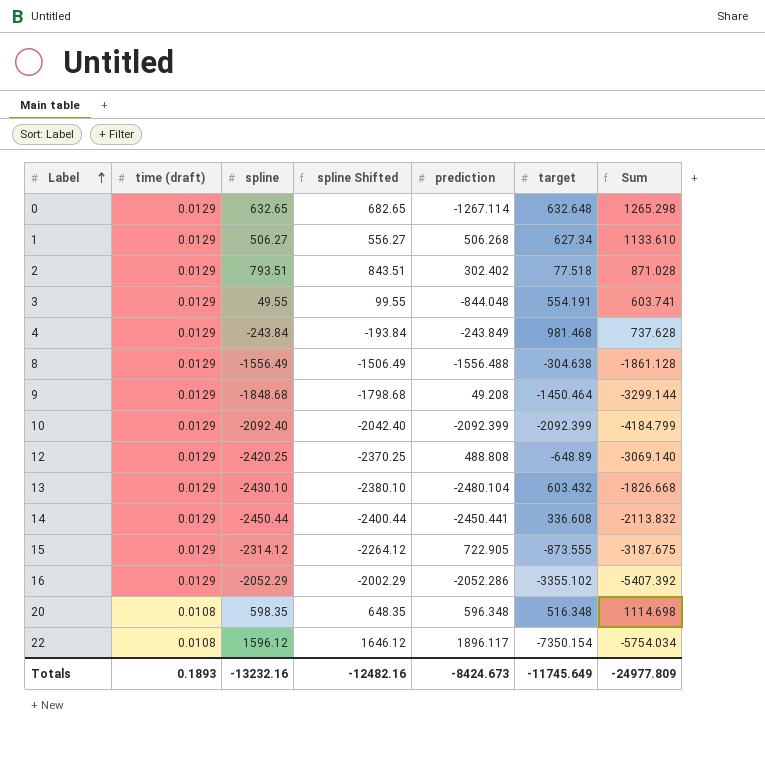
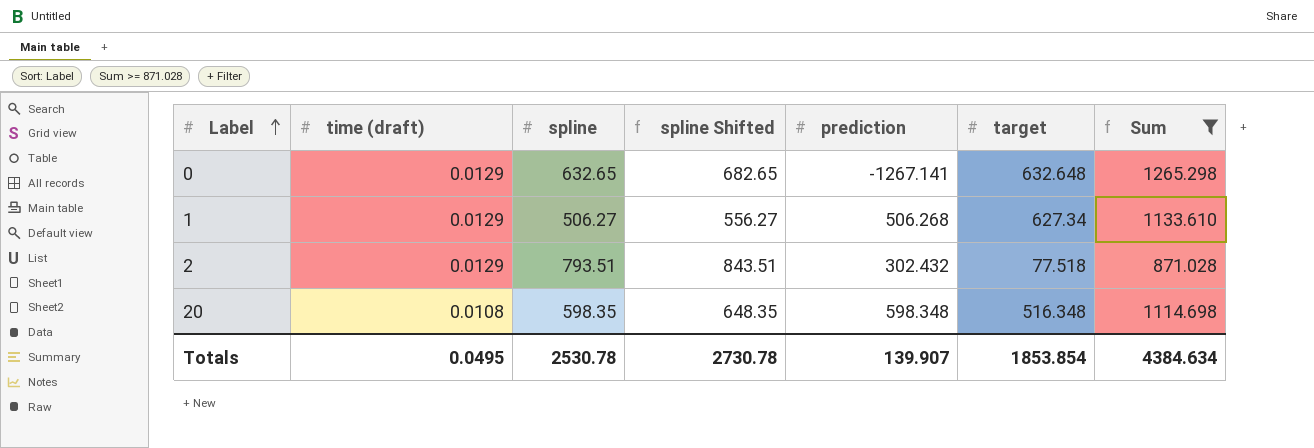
filter: none -> Sum >= 871.028
0 | prediction: -1267.114 -> -1267.141
2 | prediction: 302.402 -> 302.432
20 | prediction: 596.348 -> 598.348
Totals | time (draft): 0.1893 -> 0.0495
Totals | spline: -13232.16 -> 2530.78
Totals | spline Shifted: -12482.16 -> 2730.78
Totals | prediction: -8424.673 -> 139.907
Totals | target: -11745.649 -> 1853.854
Totals | Sum: -24977.809 -> 4384.634

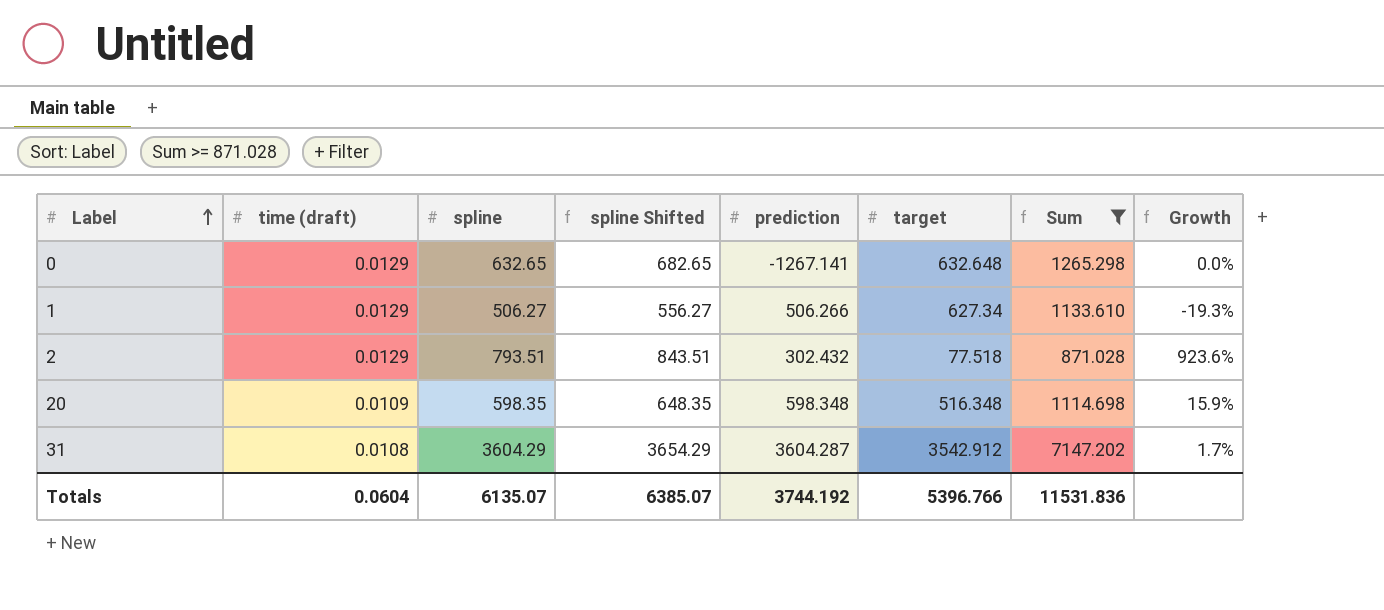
column Growth | formula: none -> ([spline] - [target]) / [target]
1 | prediction: 506.268 -> 506.266
20 | time (draft): 0.0108 -> 0.0109
row 31: none -> 0.0108 | 3604.29 | 3654.29 | 3604.287 | 3542.912 | 7147.202 | 1.7%
Totals | time (draft): 0.0495 -> 0.0604
Totals | spline: 2530.78 -> 6135.07
Totals | spline Shifted: 2730.78 -> 6385.07
Totals | prediction: 139.907 -> 3744.192
Totals | target: 1853.854 -> 5396.766
Totals | Sum: 4384.634 -> 11531.836

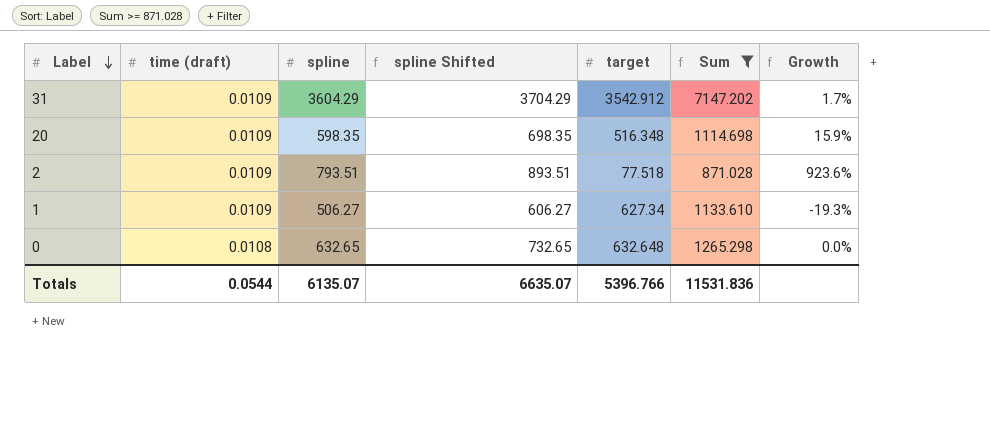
row order: Label ascending -> Label descending
column prediction | position: 5 -> none
column spline Shifted | formula: [spline] + 50 -> [spline] + 100
31 | time (draft): 0.0108 -> 0.0109
2 | time (draft): 0.0129 -> 0.0109
1 | time (draft): 0.0129 -> 0.0109
0 | time (draft): 0.0129 -> 0.0108
Totals | time (draft): 0.0604 -> 0.0544
Totals | spline Shifted: 6385.07 -> 6635.07

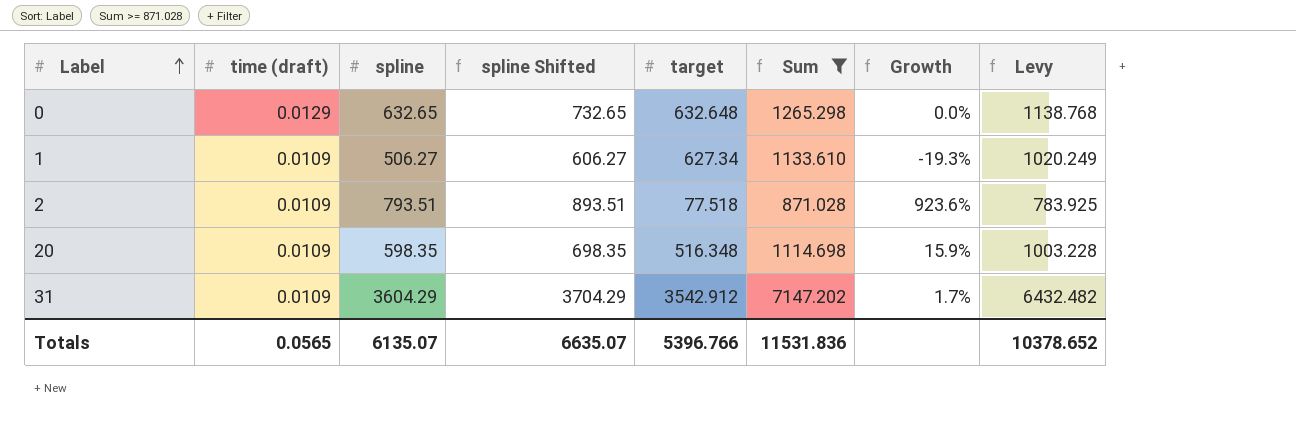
row order: Label descending -> Label ascending
column Levy | formula: none -> [Sum] * 0.9
0 | time (draft): 0.0108 -> 0.0129
Totals | time (draft): 0.0544 -> 0.0565

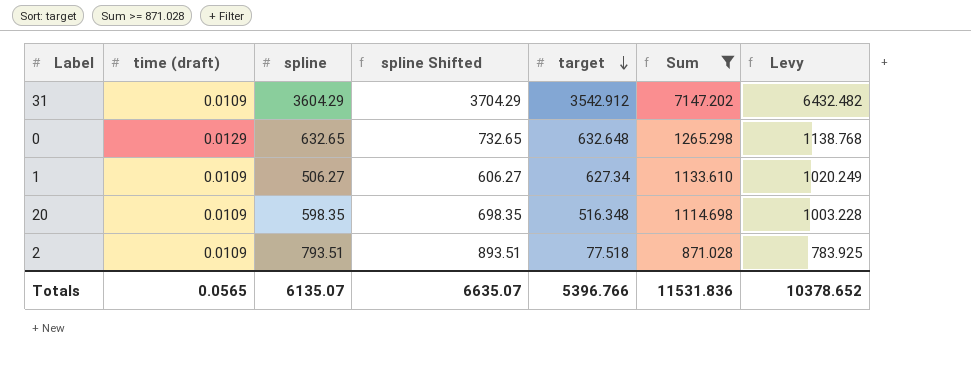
row order: Label ascending -> target descending
column Growth | formula: ([spline] - [target]) / [target] -> none

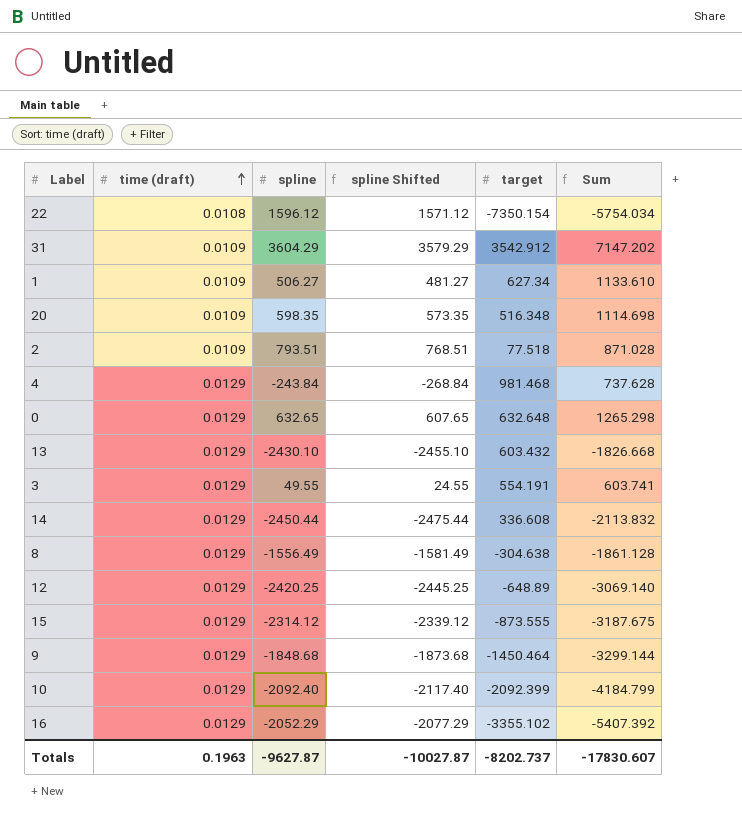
filter: Sum >= 871.028 -> none
row order: target descending -> time (draft) ascending
column Levy | formula: [Sum] * 0.9 -> none
column spline Shifted | formula: [spline] + 100 -> [spline] - 25
Totals | time (draft): 0.0565 -> 0.1963
Totals | spline: 6135.07 -> -9627.87
Totals | spline Shifted: 6635.07 -> -10027.87
Totals | target: 5396.766 -> -8202.737
Totals | Sum: 11531.836 -> -17830.607

